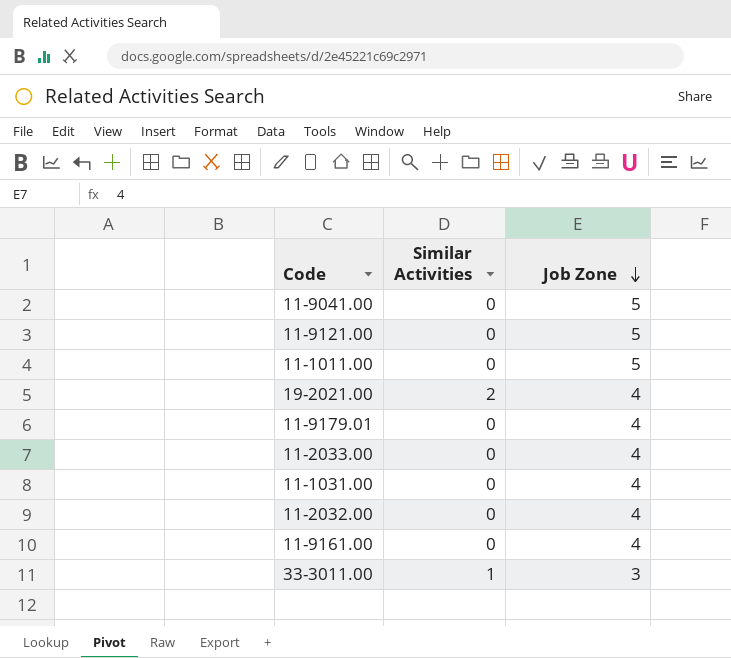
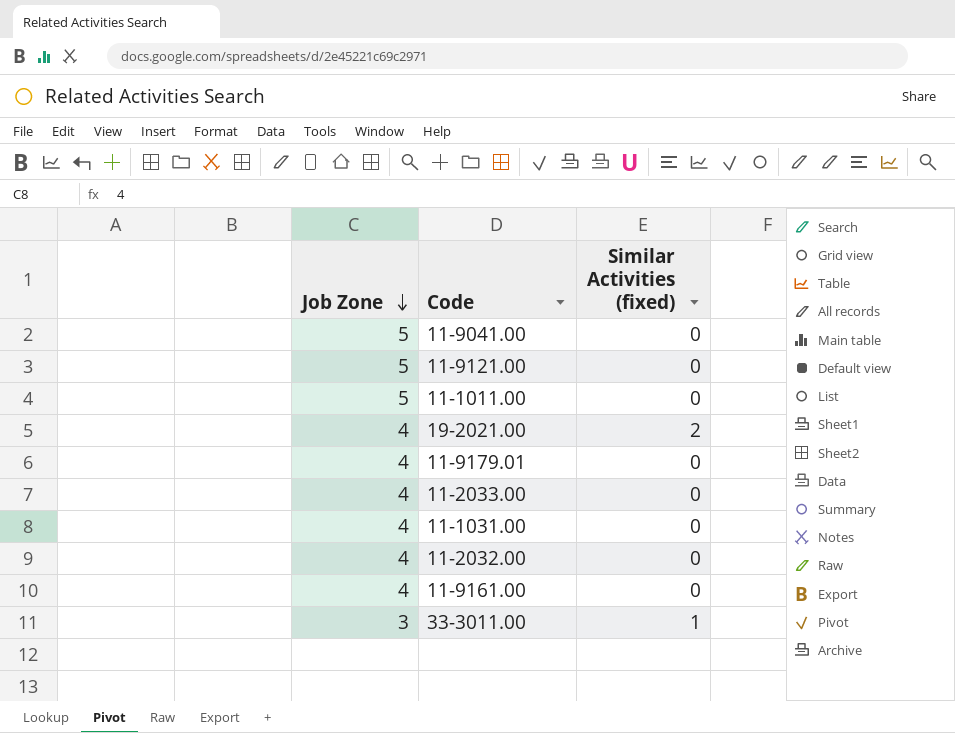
column Job Zone | position: 3 -> 1
column name: Similar Activities -> Similar Activities (fixed)

